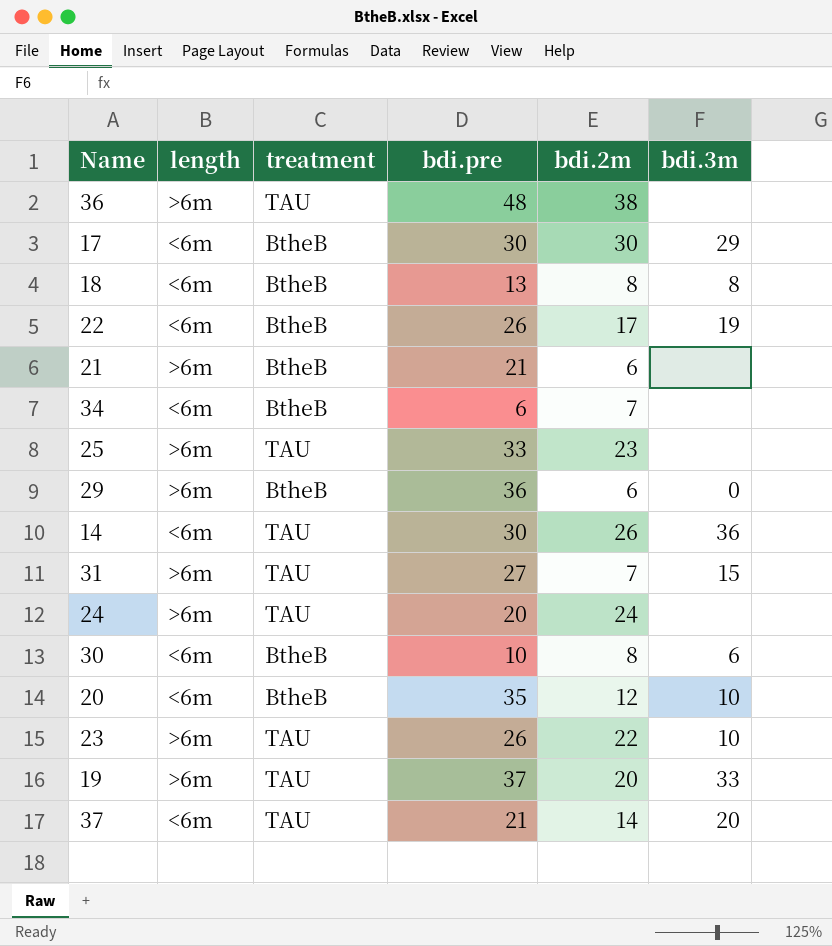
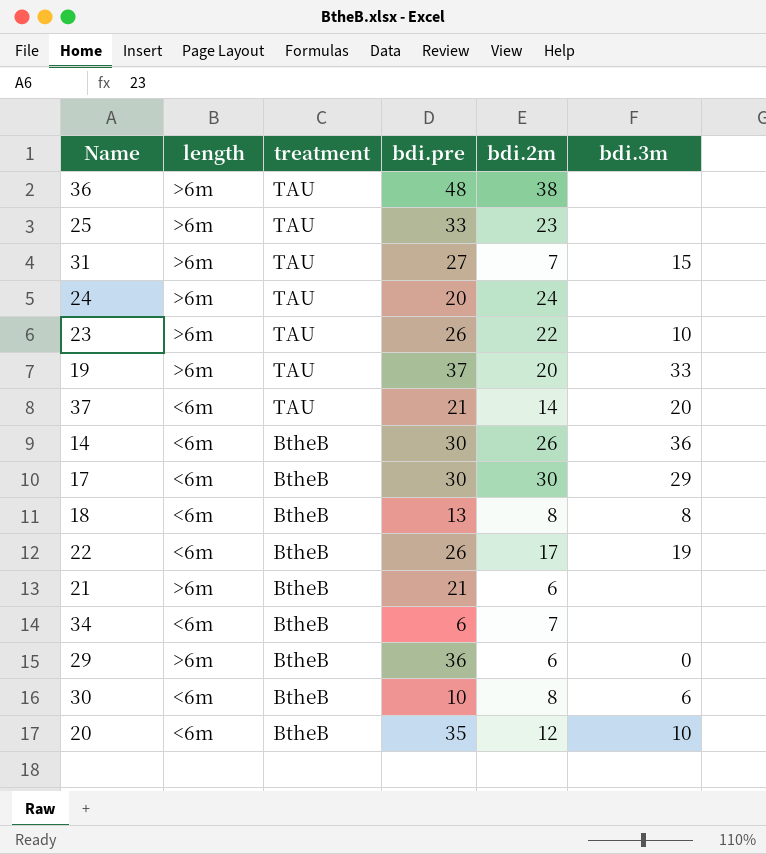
row order: none -> treatment descending
14 | treatment: TAU -> BtheB

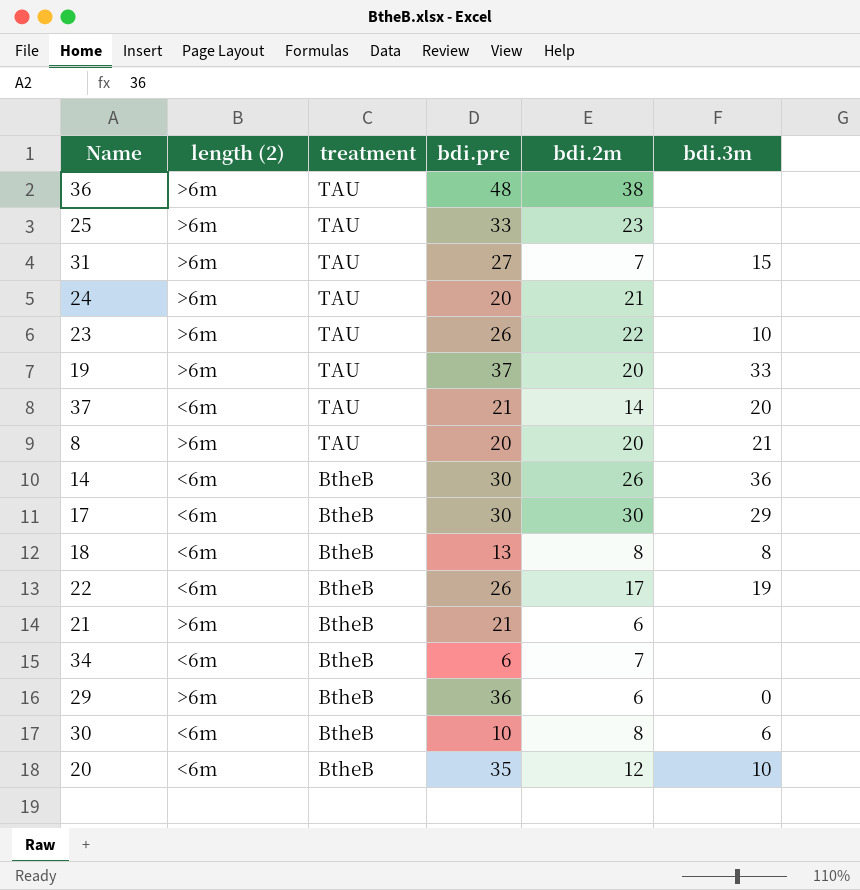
column name: length -> length (2)
24 | bdi.2m: 24 -> 21
row 8: none -> >6m | TAU | 20 | 20 | 21

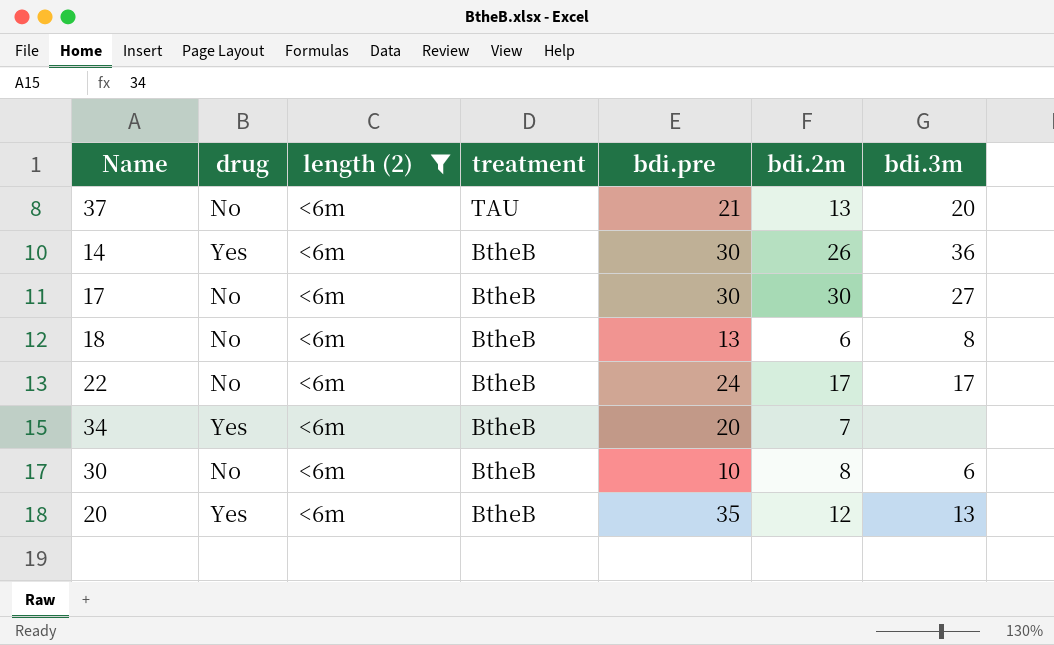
filter: none -> length (2) = <6m
column drug | position: none -> 2
37 | bdi.2m: 14 -> 13
17 | bdi.3m: 29 -> 27
18 | bdi.2m: 8 -> 6
22 | bdi.pre: 26 -> 24
22 | bdi.3m: 19 -> 17
34 | bdi.pre: 6 -> 20
20 | bdi.3m: 10 -> 13

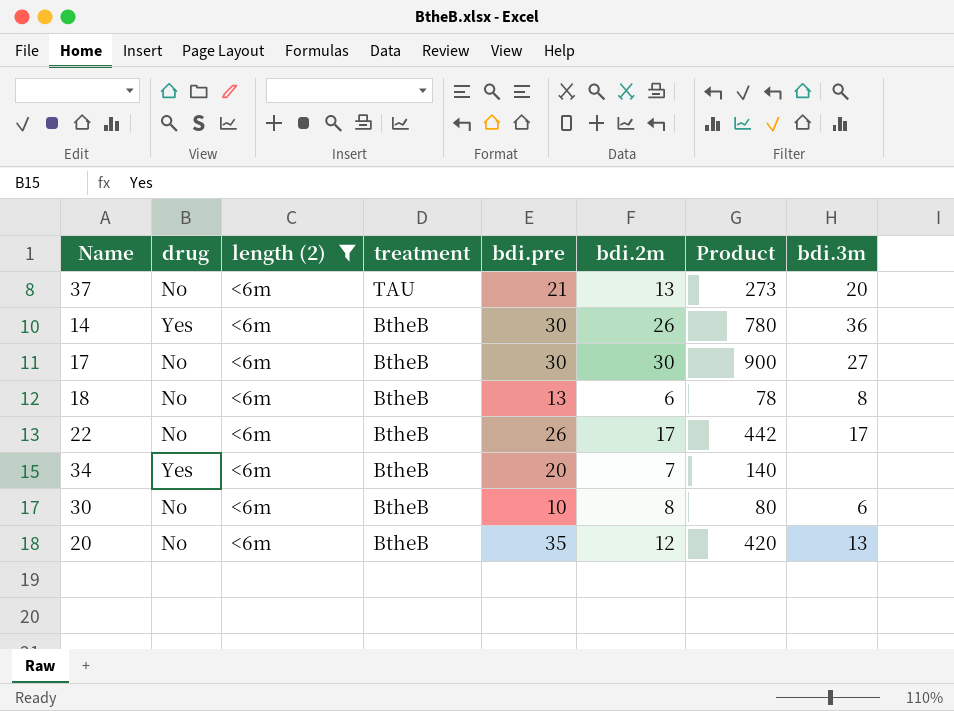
column Product | formula: none -> [bdi.pre] * [bdi.2m]
22 | bdi.pre: 24 -> 26
20 | drug: Yes -> No

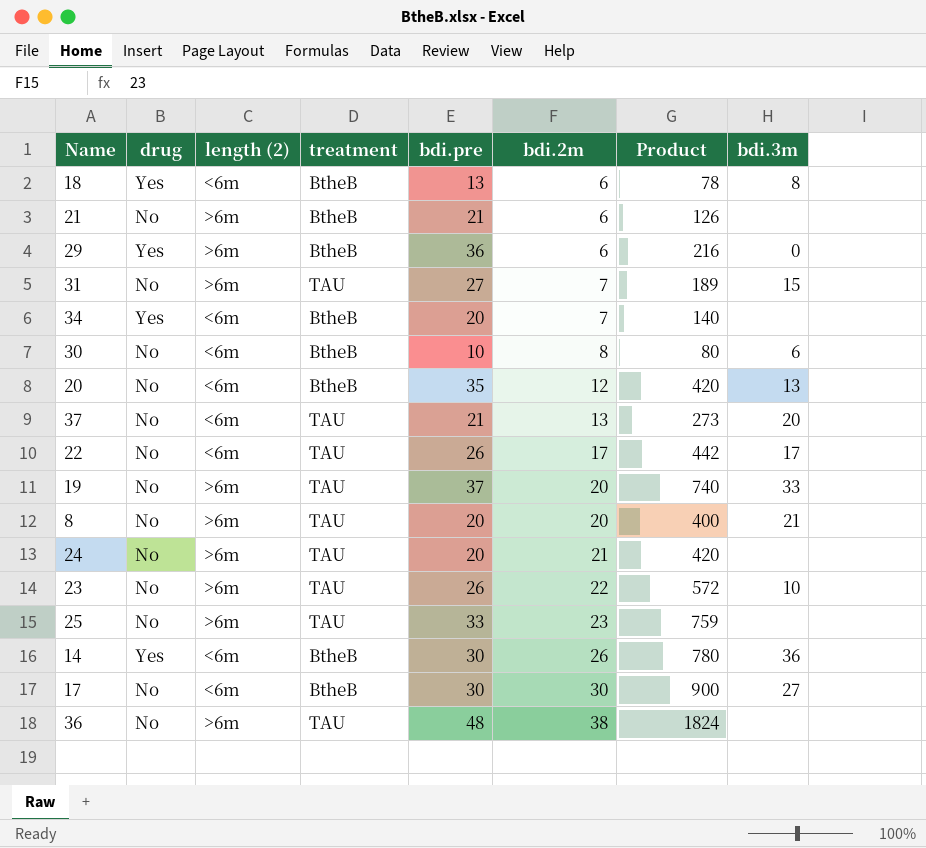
filter: length (2) = <6m -> none
row order: treatment descending -> bdi.2m ascending
18 | drug: No -> Yes
22 | treatment: BtheB -> TAU

